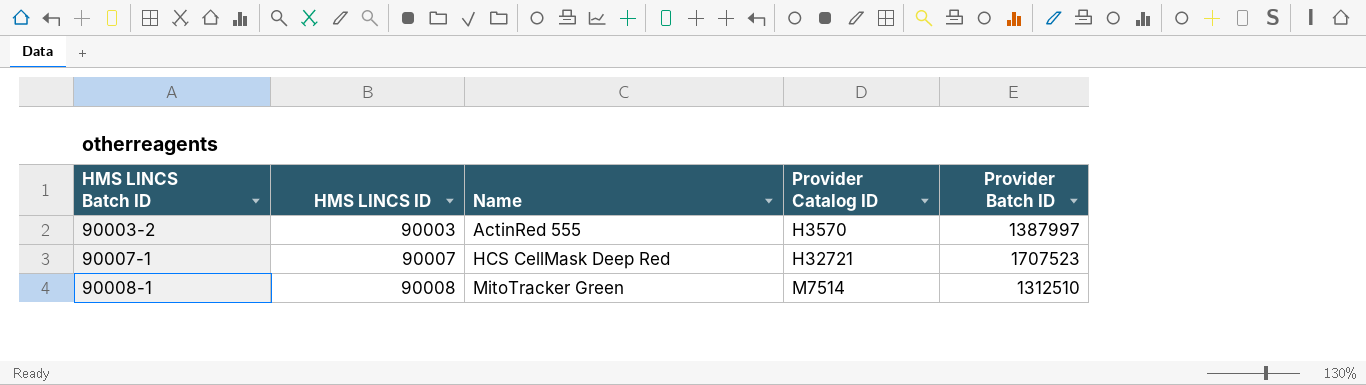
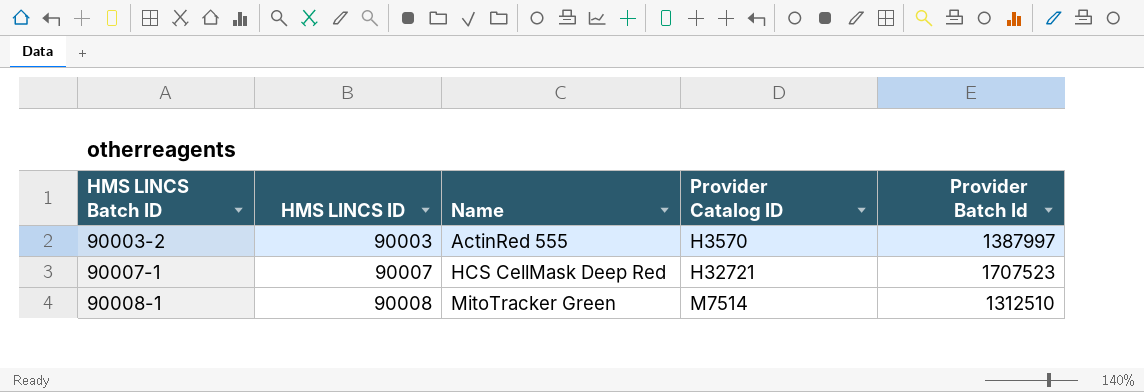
column name: Provider Batch ID -> Provider Batch Id

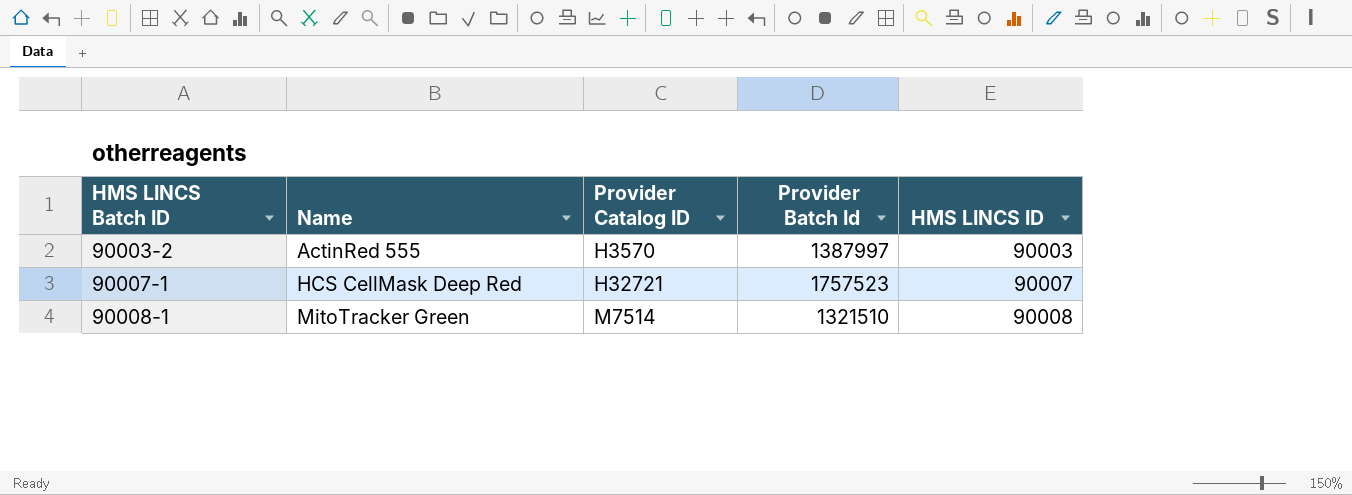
column HMS LINCS ID | position: 2 -> 5
90007-1 | Provider Batch Id: 1707523 -> 1757523
90008-1 | Provider Batch Id: 1312510 -> 1321510

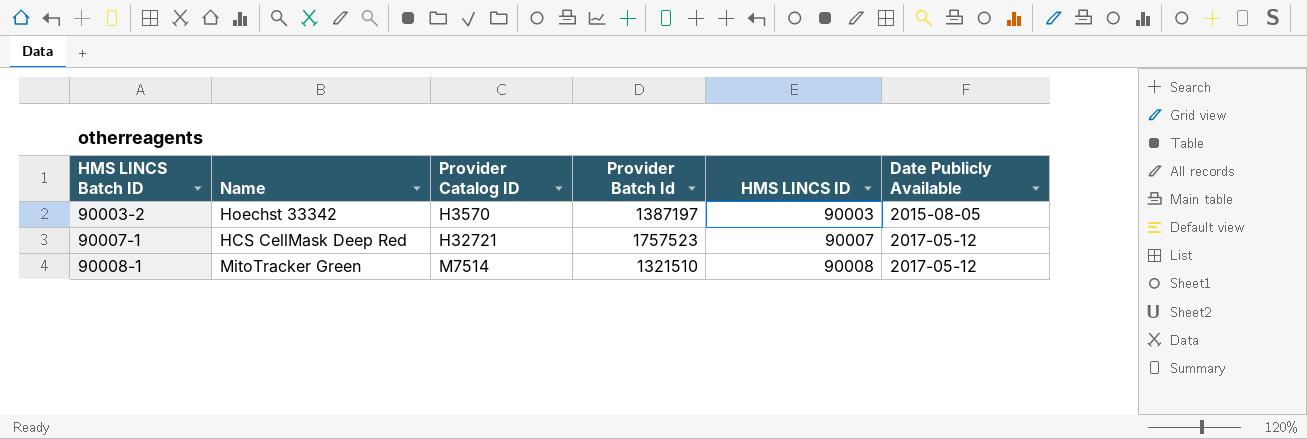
column Date Publicly Available | position: none -> 6
90003-2 | Name: ActinRed 555 -> Hoechst 33342
90003-2 | Provider Batch Id: 1387997 -> 1387197

